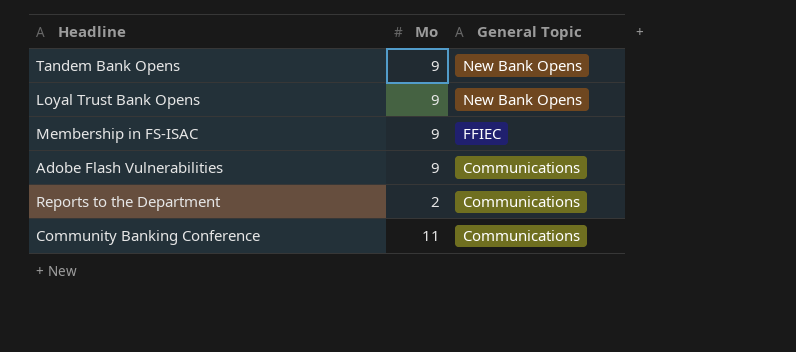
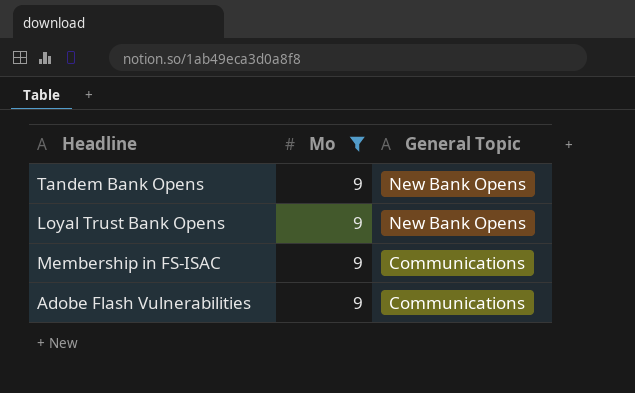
filter: none -> Mo = 9
Membership in FS-ISAC | General Topic: FFIEC -> Communications

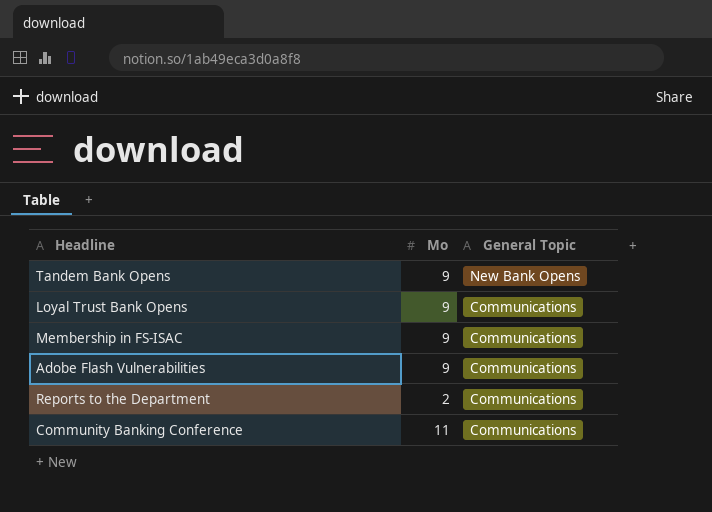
filter: Mo = 9 -> none
Loyal Trust Bank Opens | General Topic: New Bank Opens -> Communications

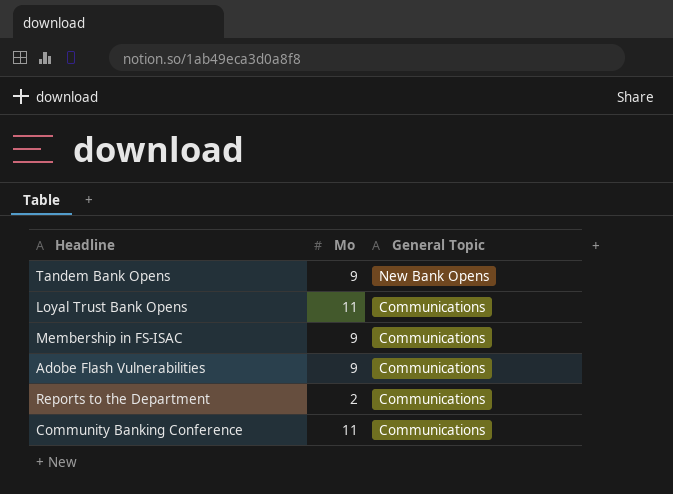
Loyal Trust Bank Opens | Mo: 9 -> 11

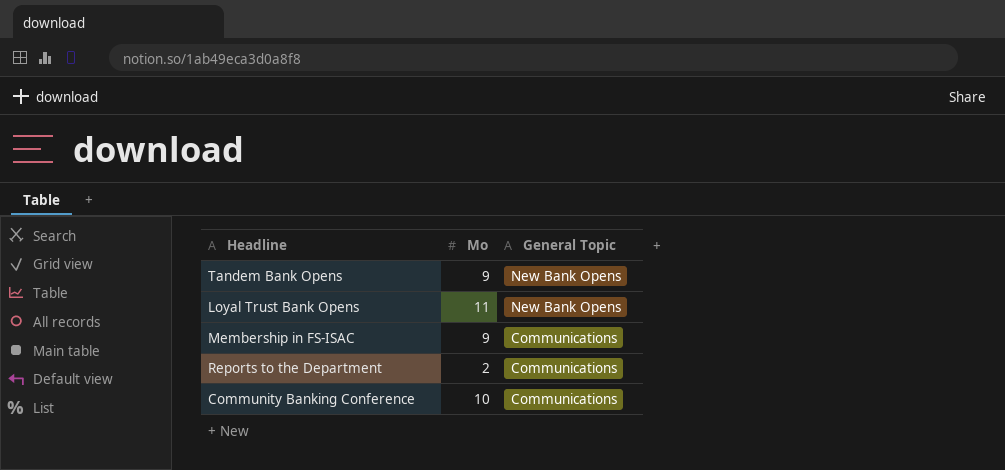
row Adobe Flash Vulnerabilities: 9 | Communications -> none
Loyal Trust Bank Opens | General Topic: Communications -> New Bank Opens
Community Banking Conference | Mo: 11 -> 10

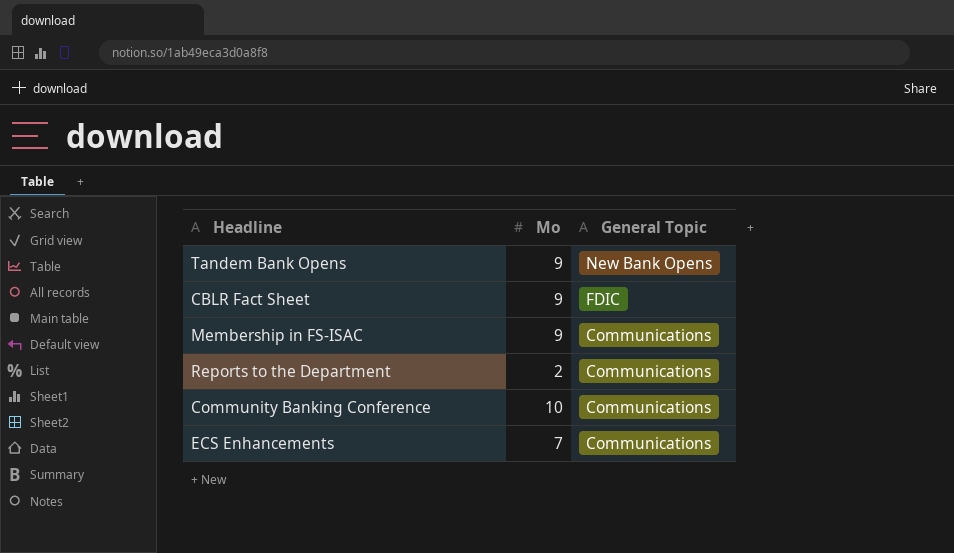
row Loyal Trust Bank Opens: 11 | New Bank Opens -> none
row CBLR Fact Sheet: none -> 9 | FDIC
row ECS Enhancements: none -> 7 | Communications

